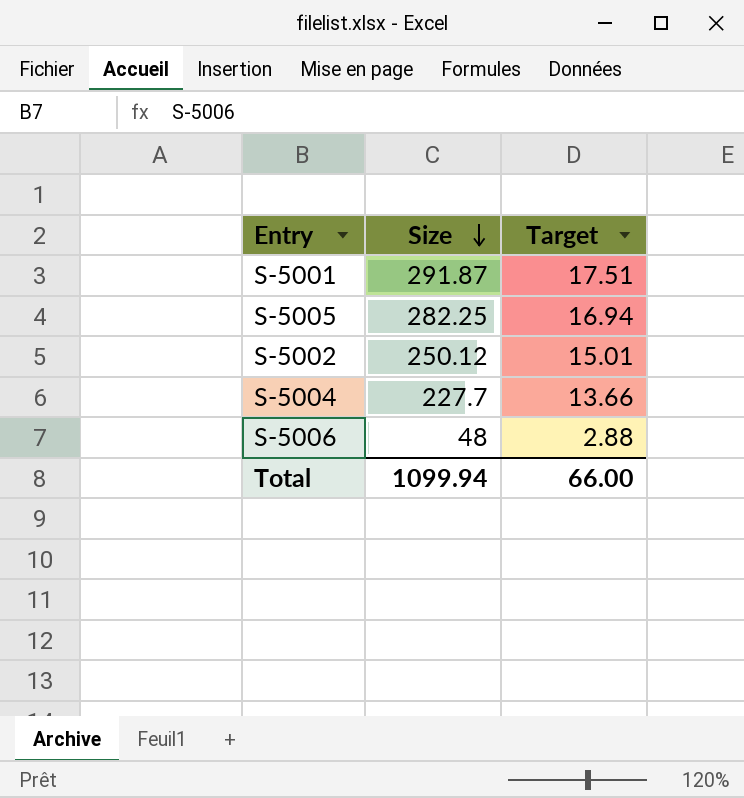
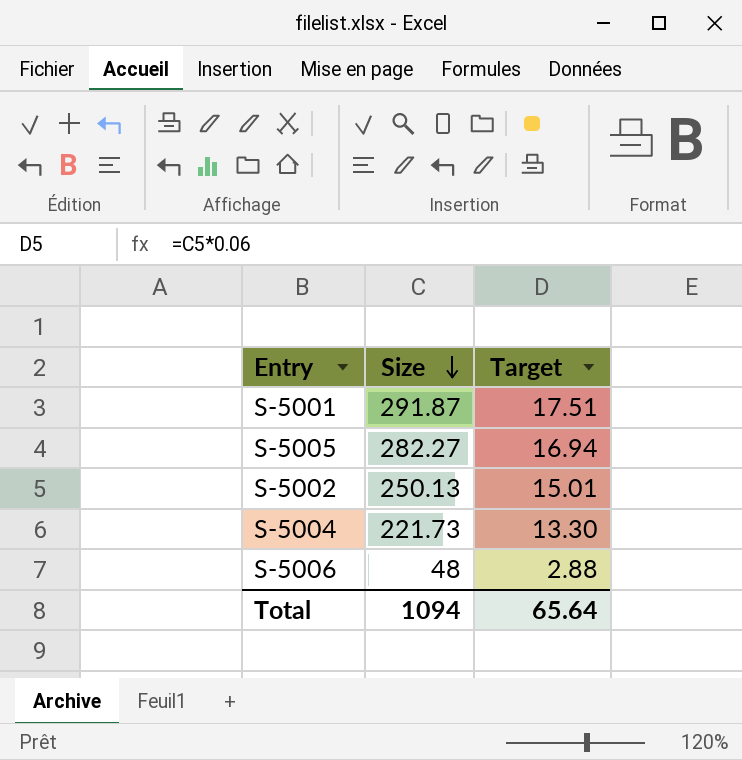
S-5005 | Size: 282.25 -> 282.27
S-5002 | Size: 250.12 -> 250.13
S-5004 | Size: 227.7 -> 221.73
S-5004 | Target: 13.66 -> 13.30
Total | Size: 1099.94 -> 1094
Total | Target: 66.00 -> 65.64

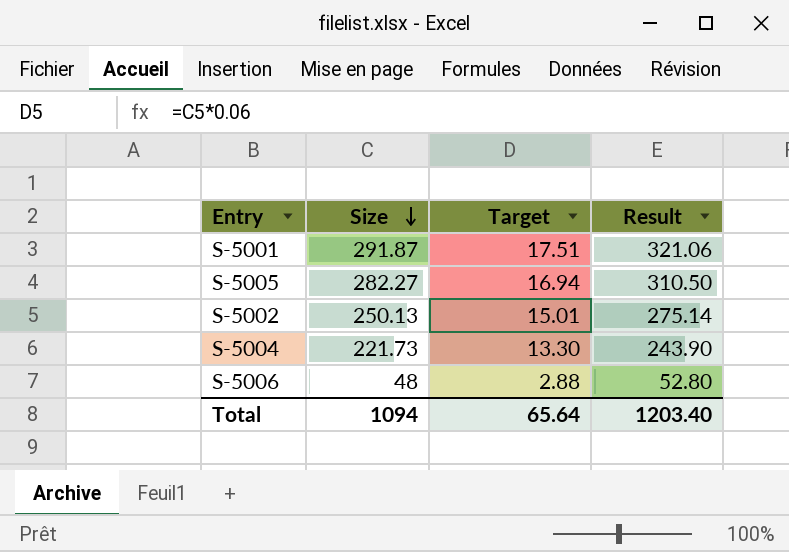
column Result | formula: none -> [Size] * 1.1

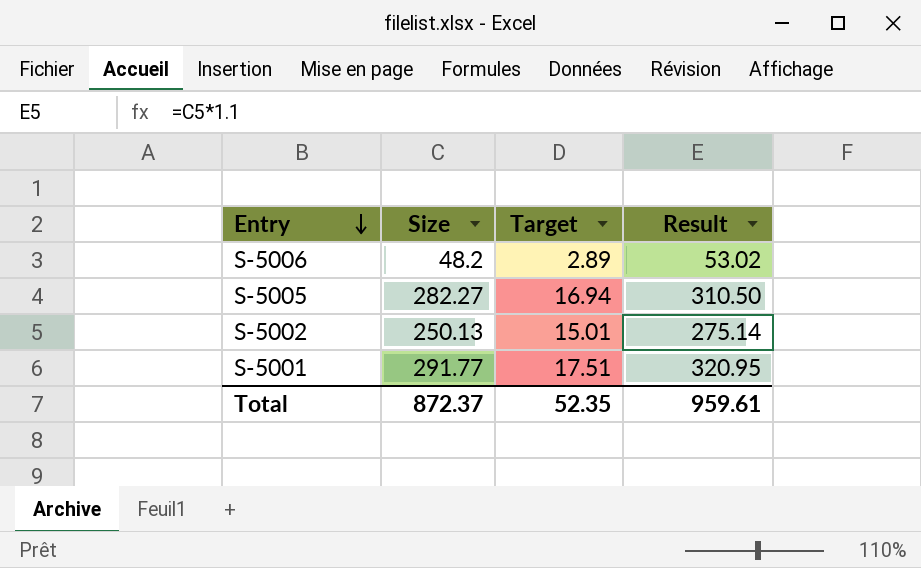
row order: Size descending -> Entry descending
row S-5004: 221.73 | 13.30 | 243.90 -> none
S-5006 | Size: 48 -> 48.2
S-5006 | Target: 2.88 -> 2.89
S-5006 | Result: 52.80 -> 53.02
S-5001 | Size: 291.87 -> 291.77
S-5001 | Result: 321.06 -> 320.95
Total | Size: 1094 -> 872.37
Total | Target: 65.64 -> 52.35
Total | Result: 1203.40 -> 959.61

